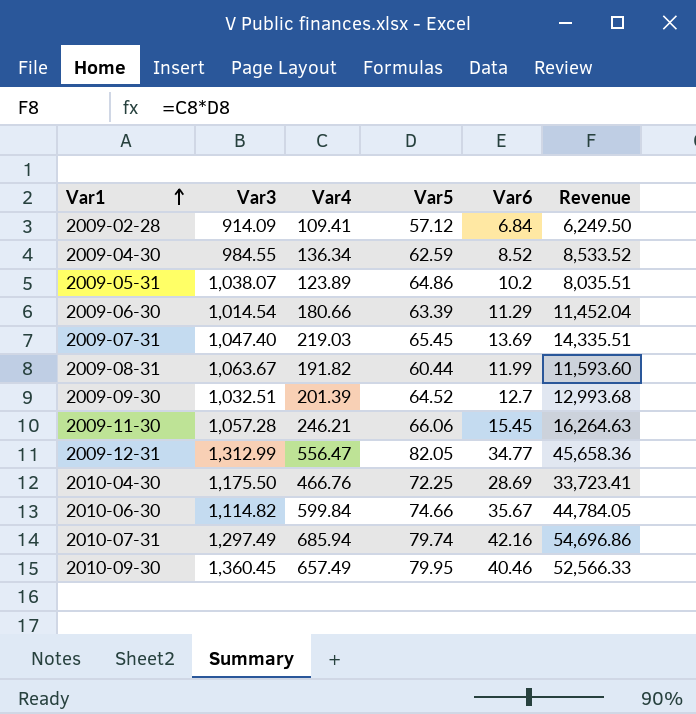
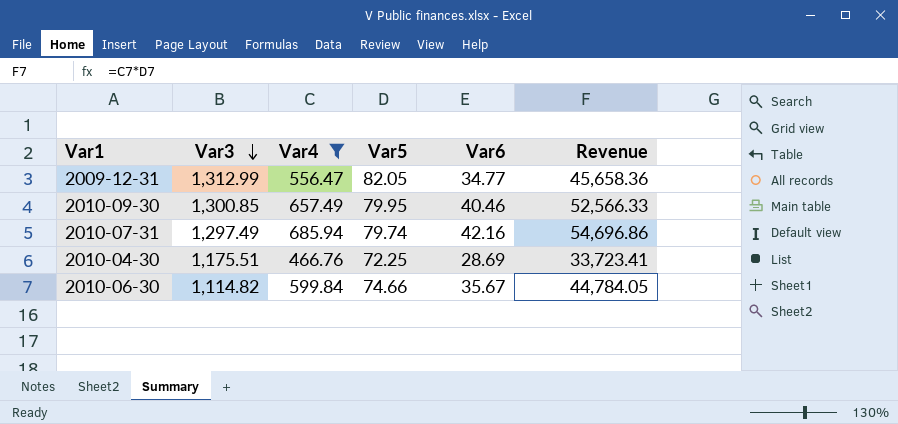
filter: none -> Var4 >= 466.76
row order: Var1 ascending -> Var3 descending
2010-09-30 | Var3: 1,360.45 -> 1,300.85
2010-04-30 | Var3: 1,175.50 -> 1,175.51

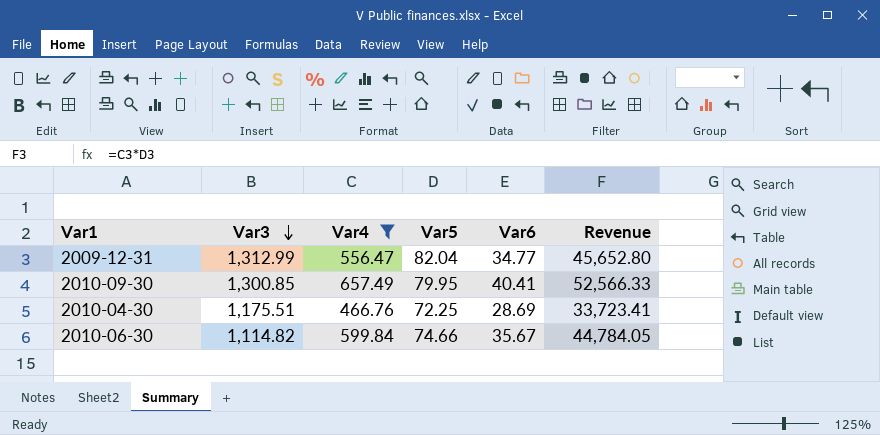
row 2010-07-31: 1,297.49 | 685.94 | 79.74 | 42.16 | 54,696.86 -> none
2009-12-31 | Var5: 82.05 -> 82.04
2009-12-31 | Revenue: 45,658.36 -> 45,652.80
2010-09-30 | Var6: 40.46 -> 40.41

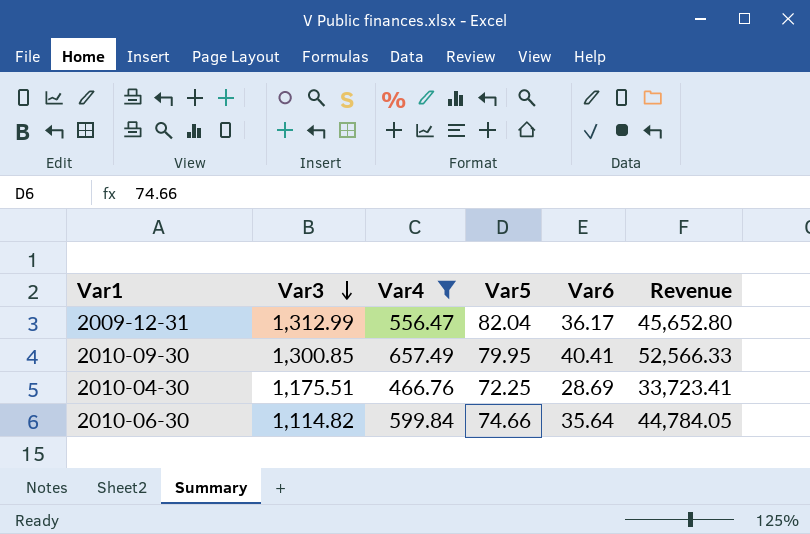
2009-12-31 | Var6: 34.77 -> 36.17
2010-06-30 | Var6: 35.67 -> 35.64

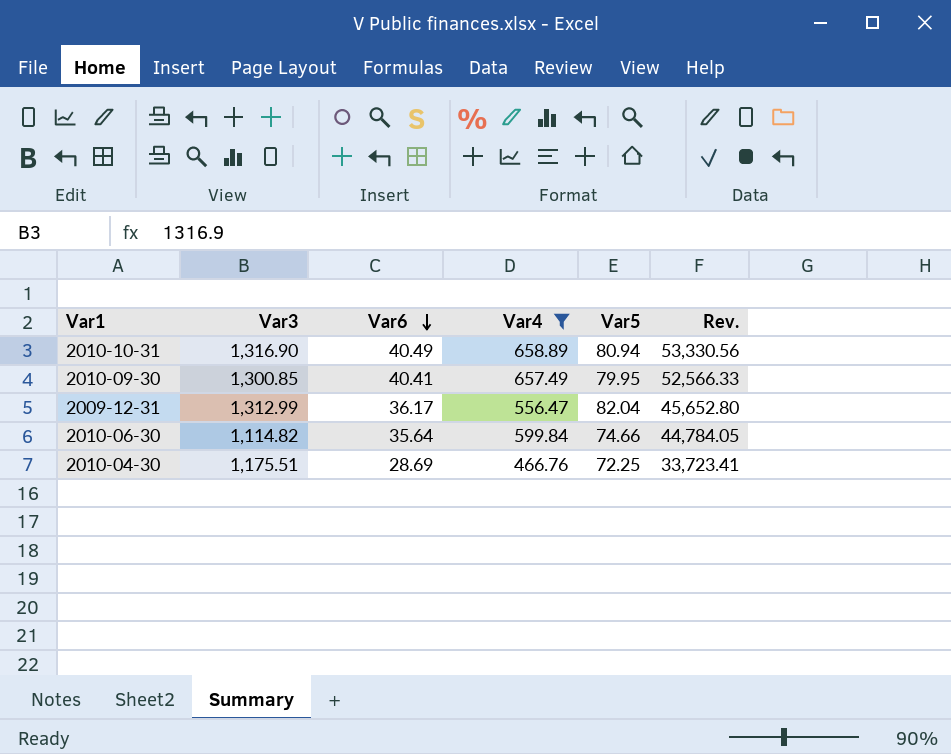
row order: Var3 descending -> Var6 descending
column Var6 | position: 5 -> 3
column name: Revenue -> Rev.
row 2010-10-31: none -> 1,316.90 | 40.49 | 658.89 | 80.94 | 53,330.56

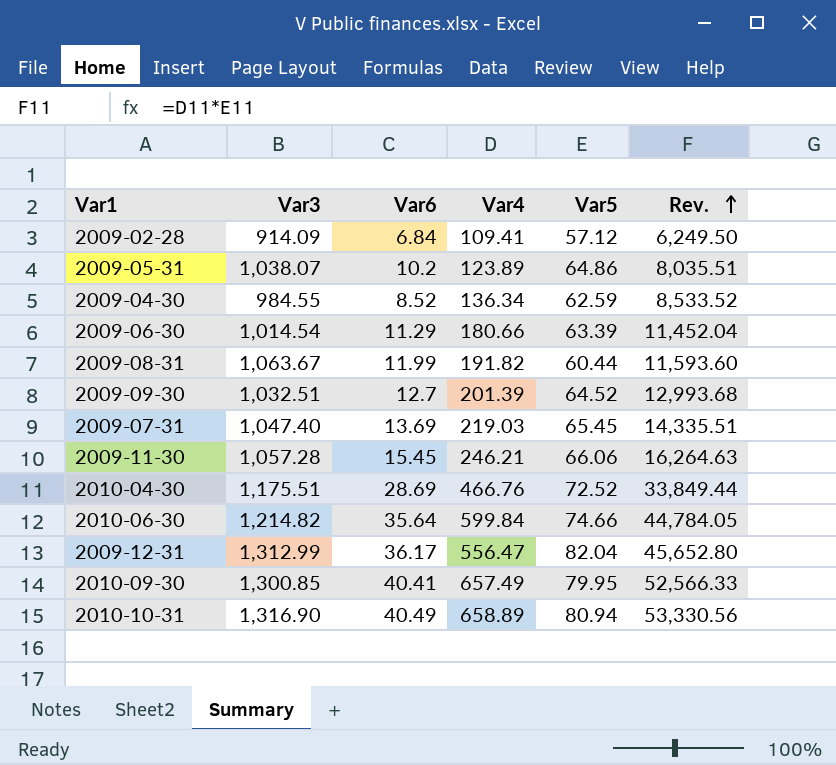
filter: Var4 >= 466.76 -> none
row order: Var6 descending -> Rev. ascending
2010-04-30 | Var5: 72.25 -> 72.52
2010-04-30 | Rev.: 33,723.41 -> 33,849.44
2010-06-30 | Var3: 1,114.82 -> 1,214.82

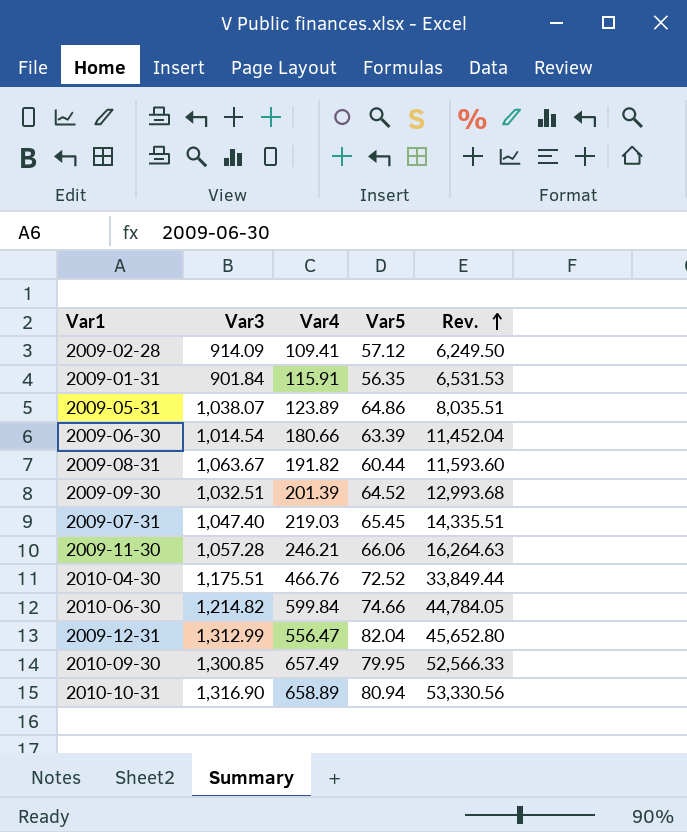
column Var6 | position: 3 -> none
row 2009-04-30: 984.55 | 8.52 | 136.34 | 62.59 | 8,533.52 -> none
row 2009-01-31: none -> 901.84 | 115.91 | 56.35 | 6,531.53

